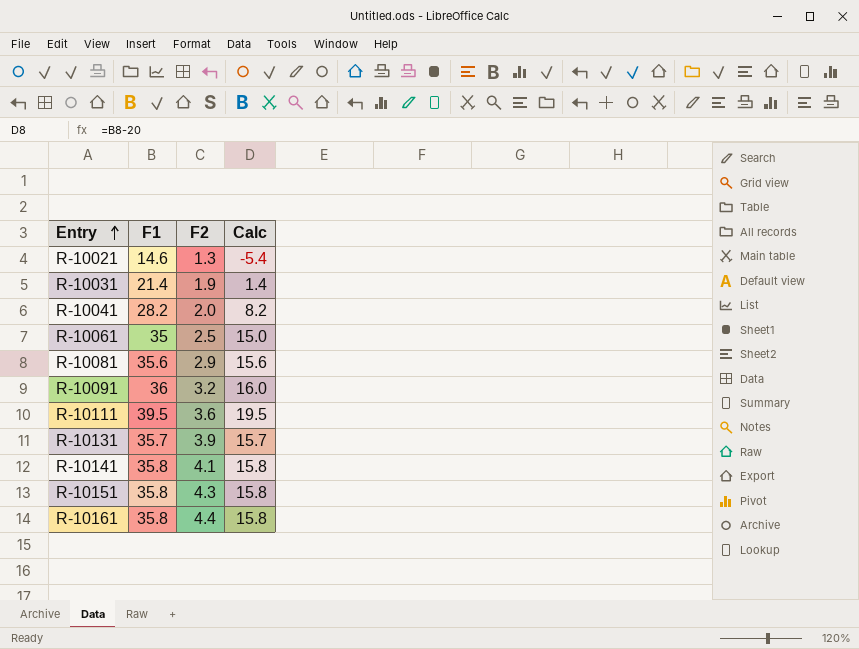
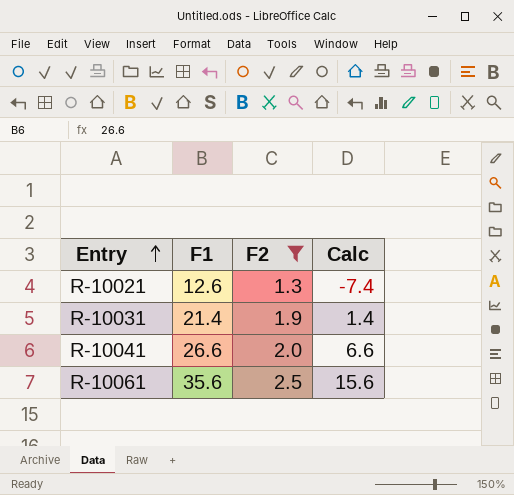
filter: none -> F2 <= 2.5
R-10021 | F1: 14.6 -> 12.6
R-10021 | Calc: -5.4 -> -7.4
R-10041 | F1: 28.2 -> 26.6
R-10041 | Calc: 8.2 -> 6.6
R-10061 | F1: 35 -> 35.6
R-10061 | Calc: 15.0 -> 15.6

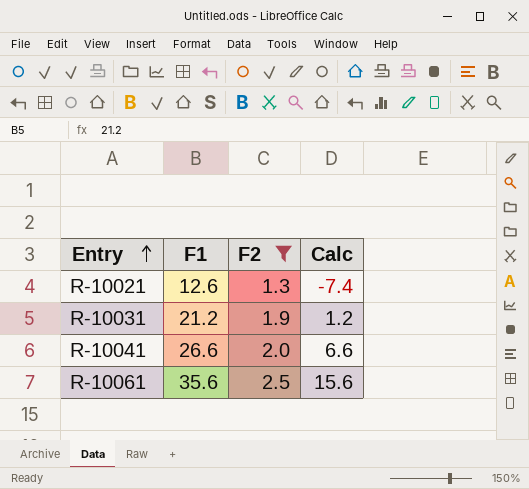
R-10031 | F1: 21.4 -> 21.2
R-10031 | Calc: 1.4 -> 1.2

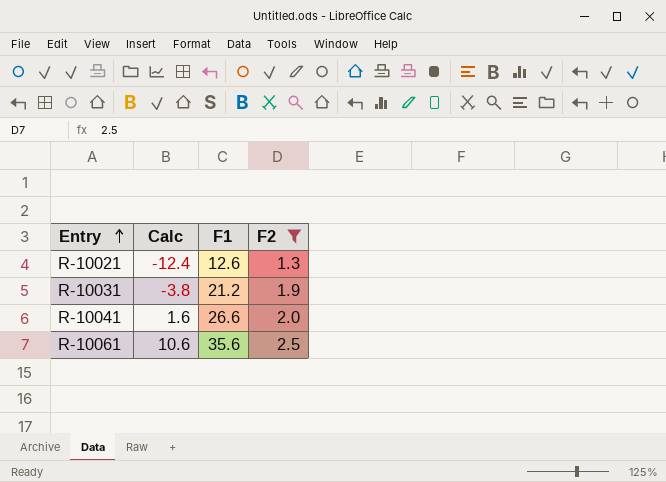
column Calc | formula: [F1] - 20 -> [F1] - 25
column Calc | position: 4 -> 2

